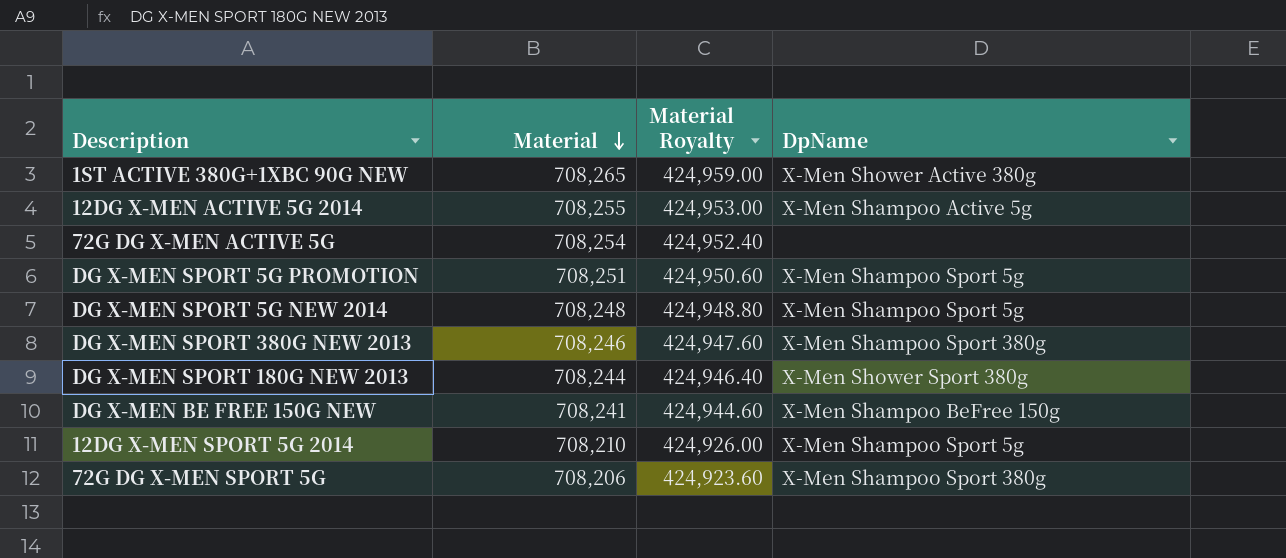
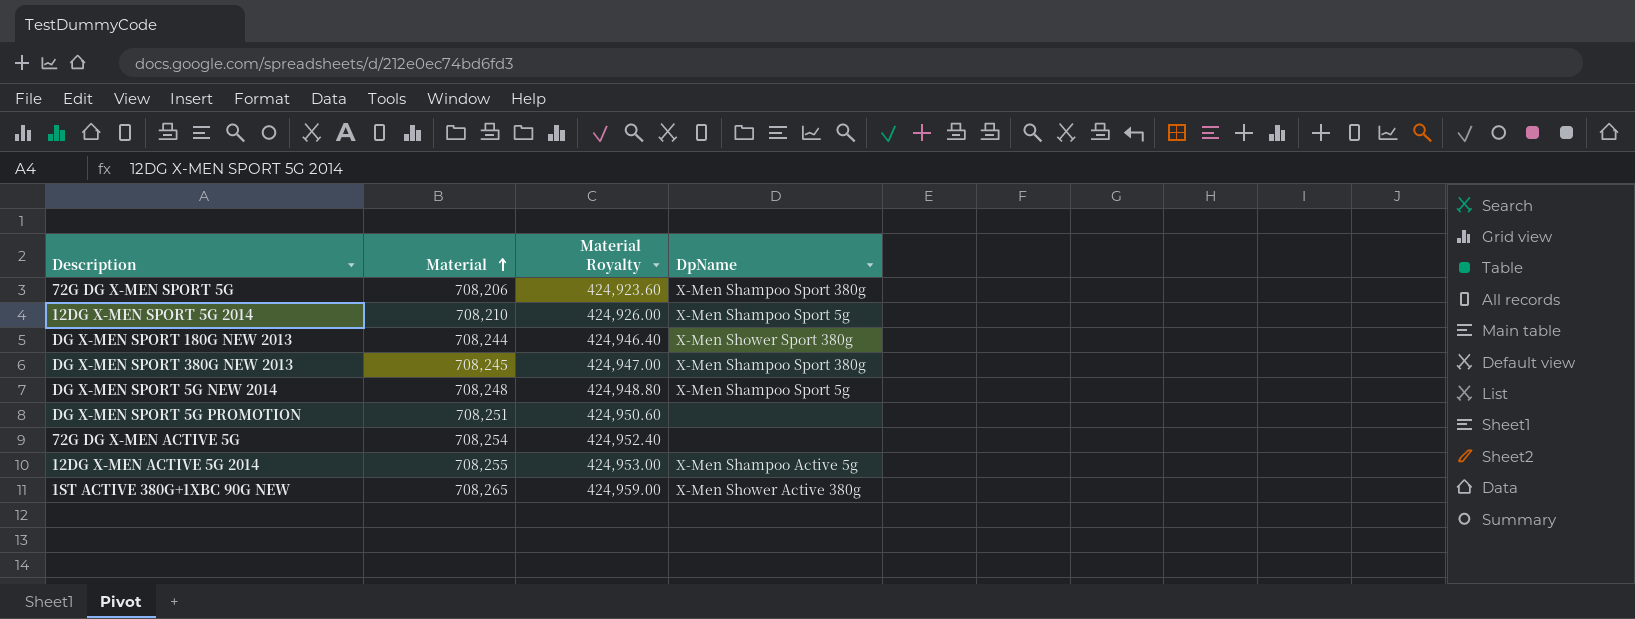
row order: Material descending -> Material ascending
row DG X-MEN BE FREE 150G NEW: 708,241 | 424,944.60 | X-Men Shampoo BeFree 150g -> none
DG X-MEN SPORT 380G NEW 2013 | Material: 708,246 -> 708,245
DG X-MEN SPORT 380G NEW 2013 | Material Royalty: 424,947.60 -> 424,947.00
DG X-MEN SPORT 5G PROMOTION | DpName: X-Men Shampoo Sport 5g -> none

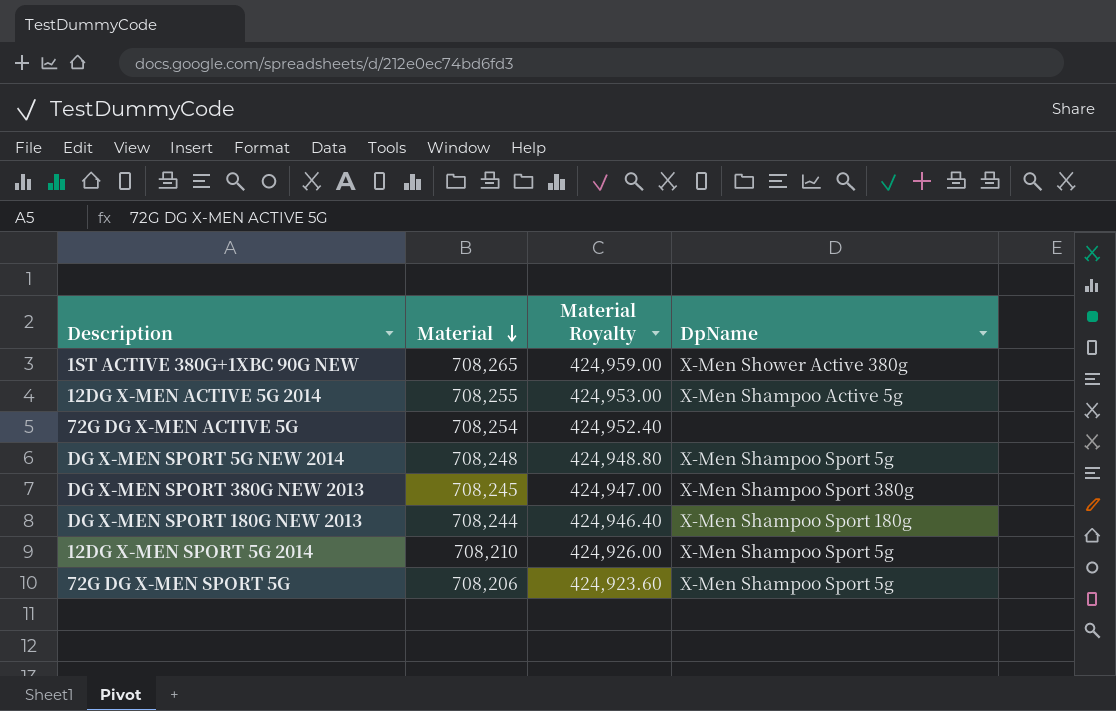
row order: Material ascending -> Material descending
row DG X-MEN SPORT 5G PROMOTION: 708,251 | 424,950.60 | none -> none
DG X-MEN SPORT 180G NEW 2013 | DpName: X-Men Shower Sport 380g -> X-Men Shampoo Sport 180g
72G DG X-MEN SPORT 5G | DpName: X-Men Shampoo Sport 380g -> X-Men Shampoo Sport 5g

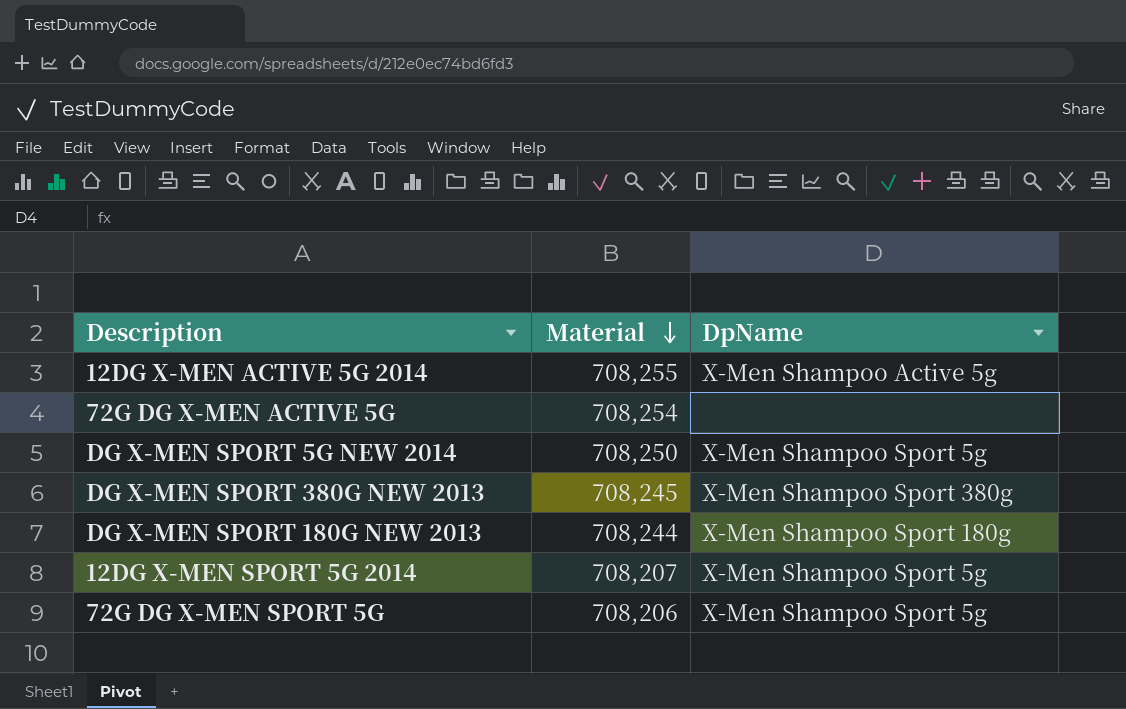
column Material Royalty | formula: [Material] * 0.6 -> none
row 1ST ACTIVE 380G+1XBC 90G NEW: 708,265 | 424,959.00 | X-Men Shower Active 380g -> none
DG X-MEN SPORT 5G NEW 2014 | Material: 708,248 -> 708,250
12DG X-MEN SPORT 5G 2014 | Material: 708,210 -> 708,207

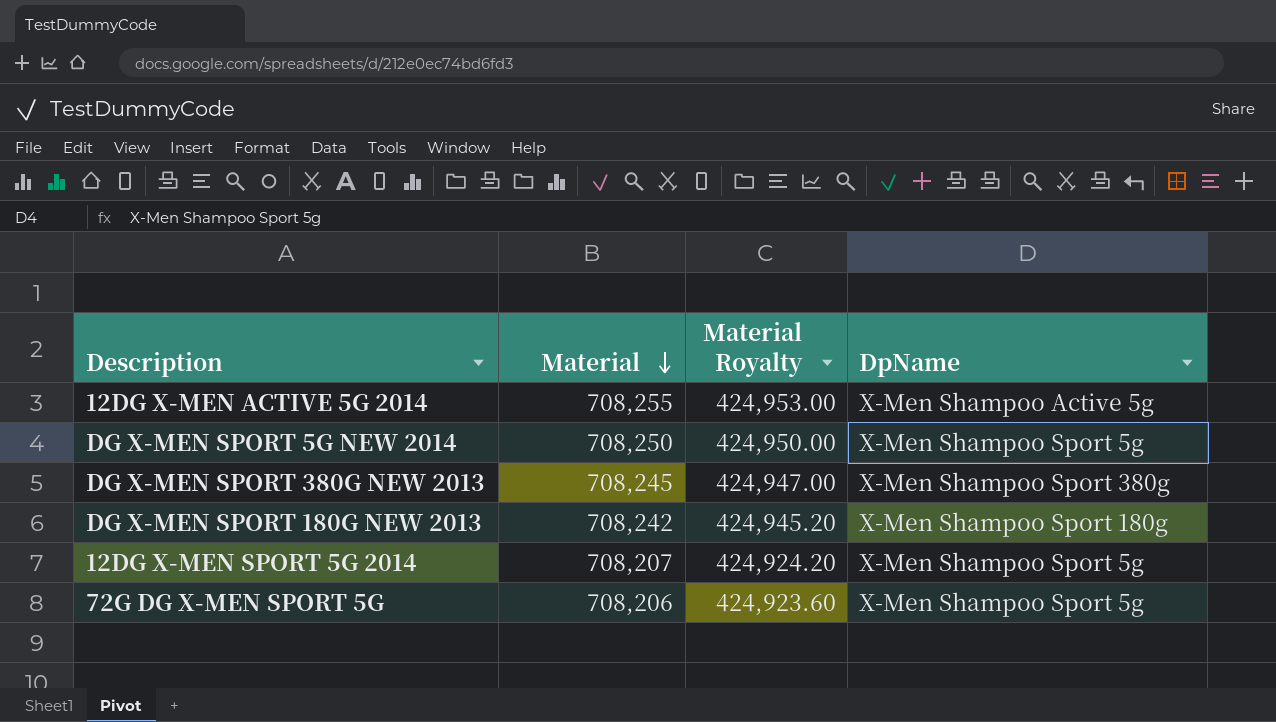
column Material Royalty | formula: none -> [Material] * 0.6
row 72G DG X-MEN ACTIVE 5G: 708,254 | none -> none
DG X-MEN SPORT 180G NEW 2013 | Material: 708,244 -> 708,242

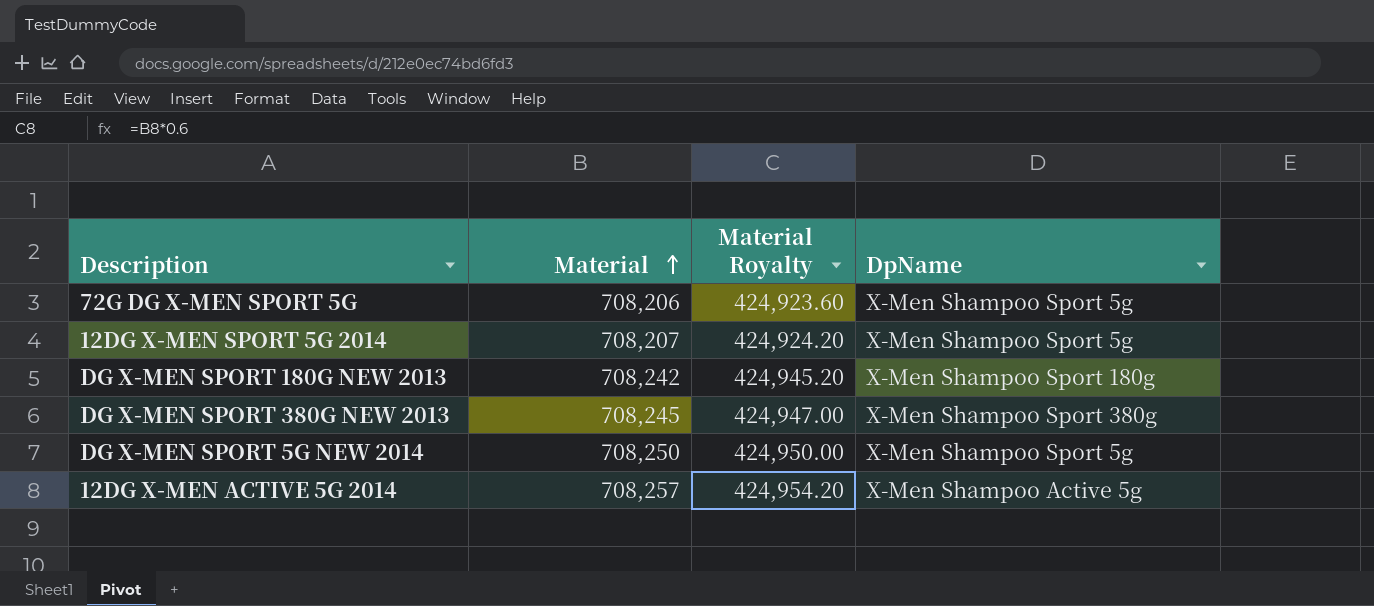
row order: Material descending -> Material ascending
12DG X-MEN ACTIVE 5G 2014 | Material: 708,255 -> 708,257
12DG X-MEN ACTIVE 5G 2014 | Material Royalty: 424,953.00 -> 424,954.20

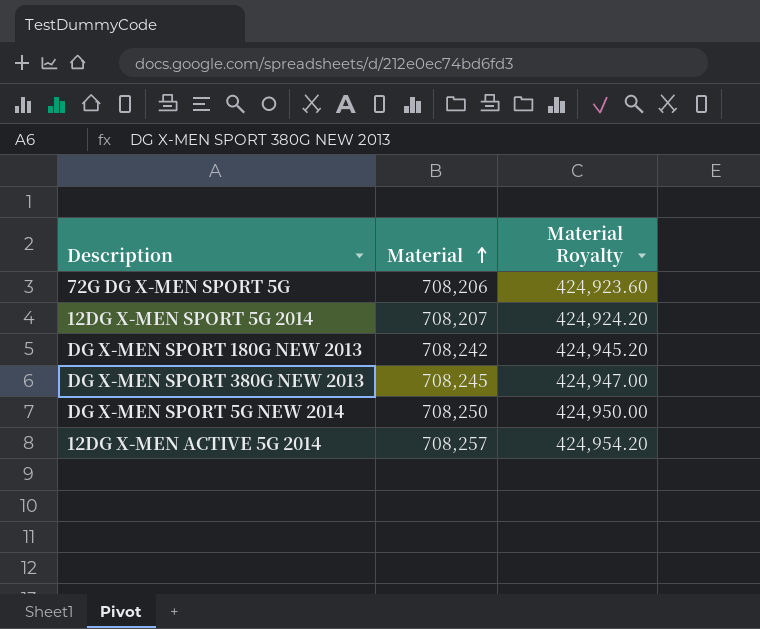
column DpName | position: 4 -> none

